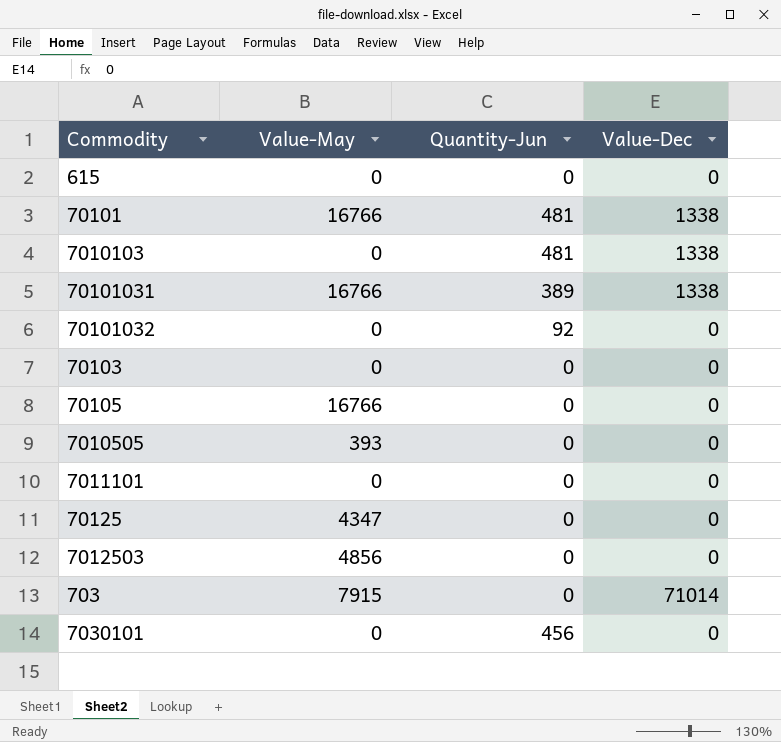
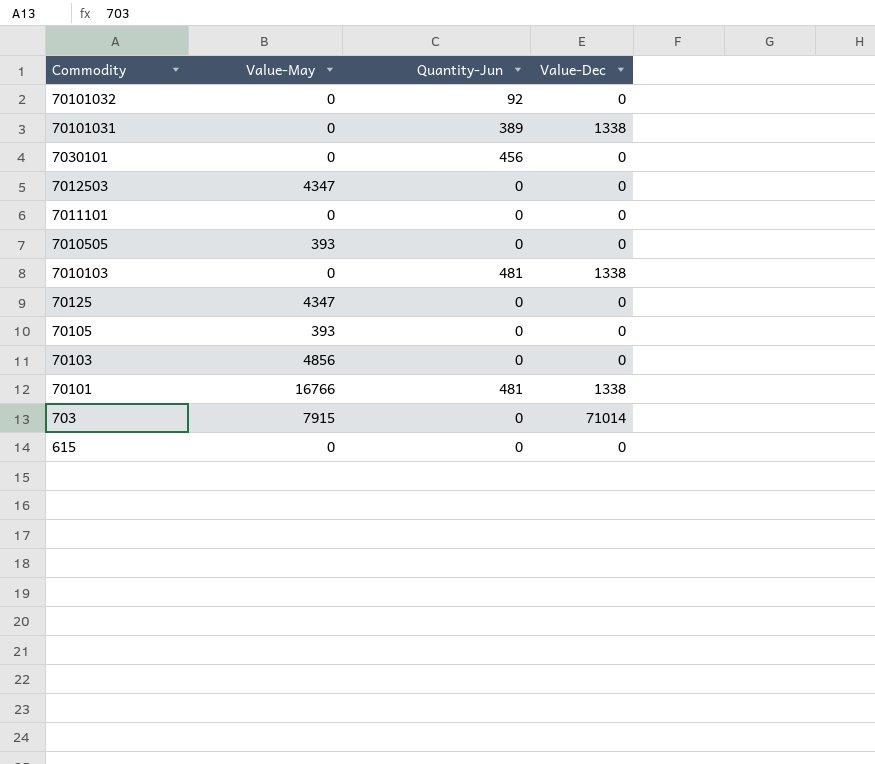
row order: none -> Commodity descending
70101031 | Value-May: 16766 -> 0
7012503 | Value-May: 4856 -> 4347
70105 | Value-May: 16766 -> 393
70103 | Value-May: 0 -> 4856

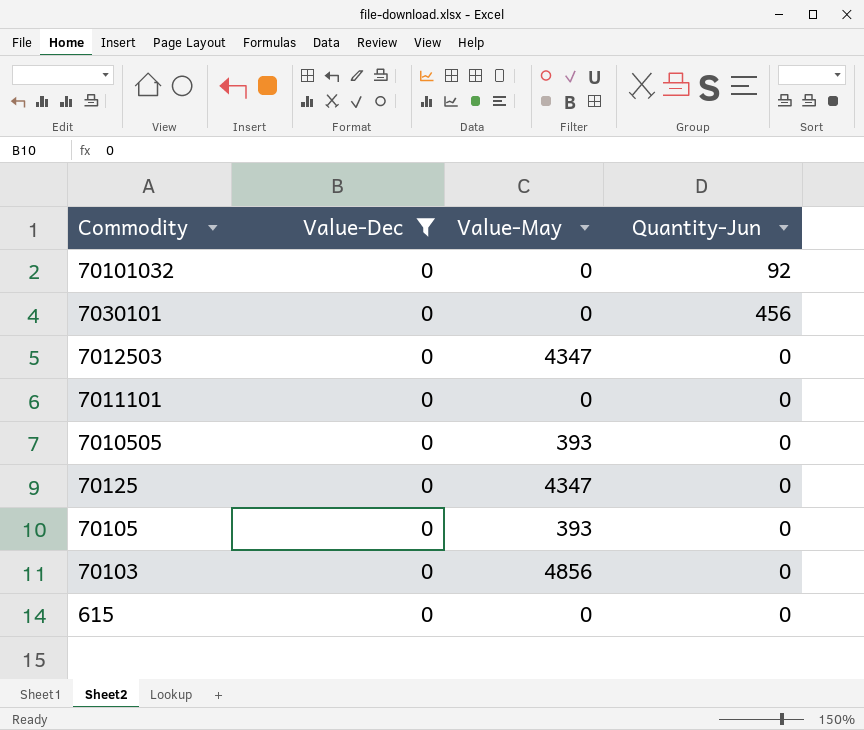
filter: none -> Value-Dec = 0
column Value-Dec | position: 4 -> 2

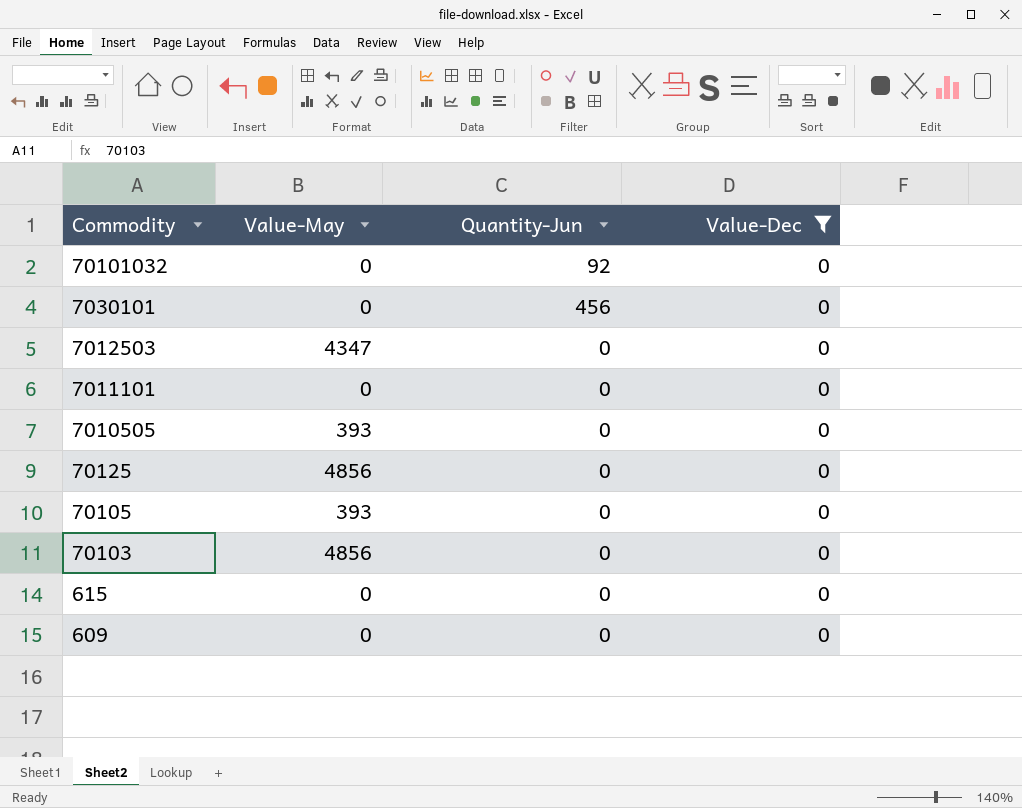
column Value-Dec | position: 2 -> 4
70125 | Value-May: 4347 -> 4856
row 609: none -> 0 | 0 | 0

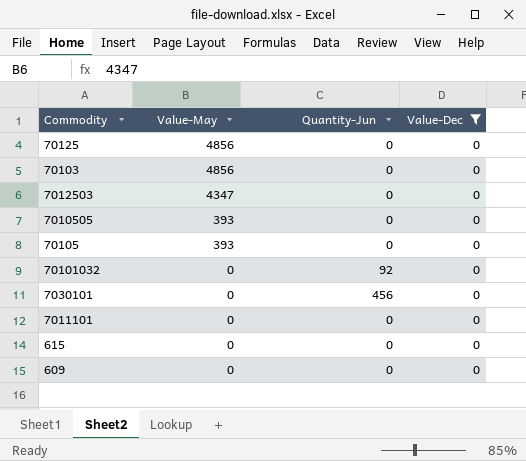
row order: Commodity descending -> Value-May descending

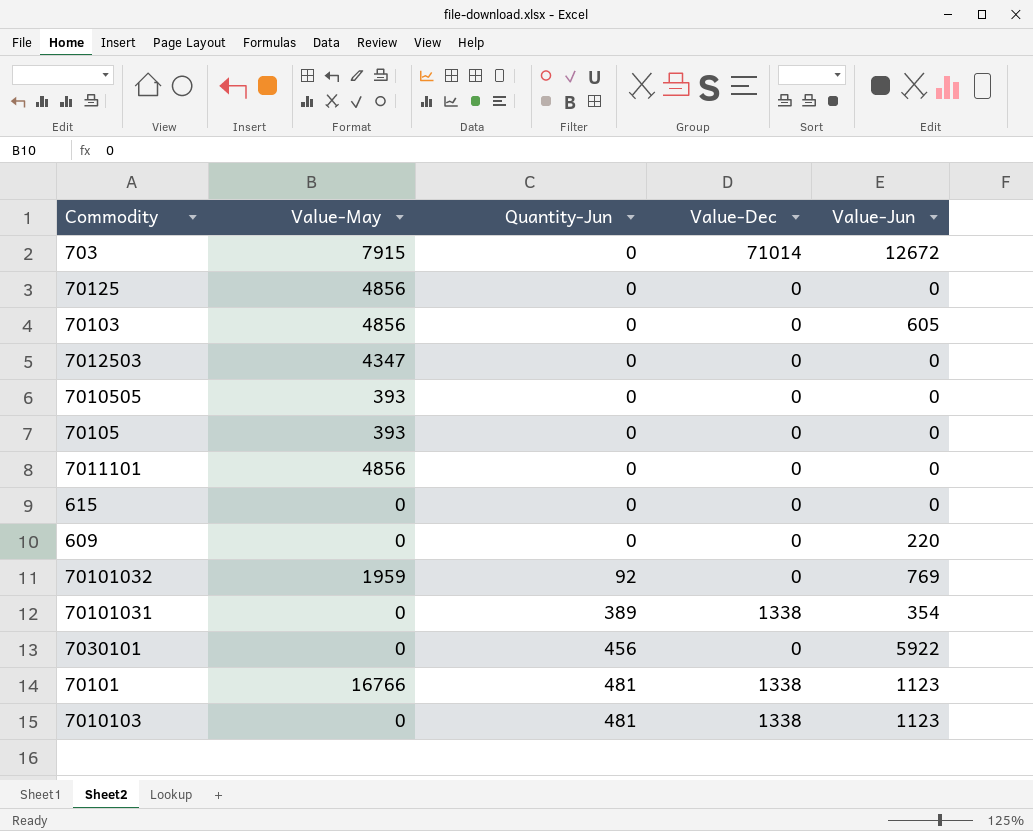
filter: Value-Dec = 0 -> none
row order: Value-May descending -> Quantity-Jun ascending
column Value-Jun | position: none -> 5
7011101 | Value-May: 0 -> 4856
70101032 | Value-May: 0 -> 1959

